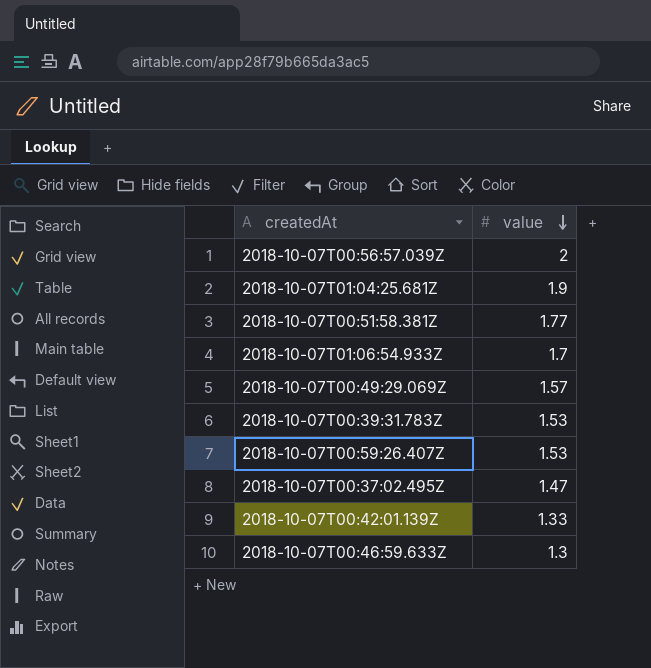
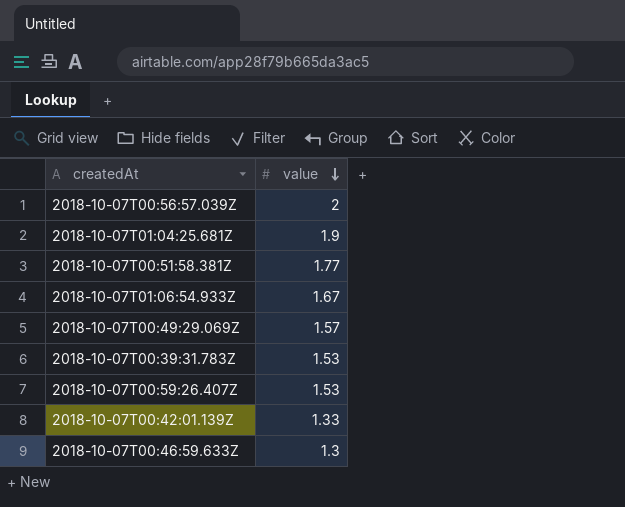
row 2018-10-07T00:37:02.495Z: 1.47 -> none
2018-10-07T01:06:54.933Z | value: 1.7 -> 1.67

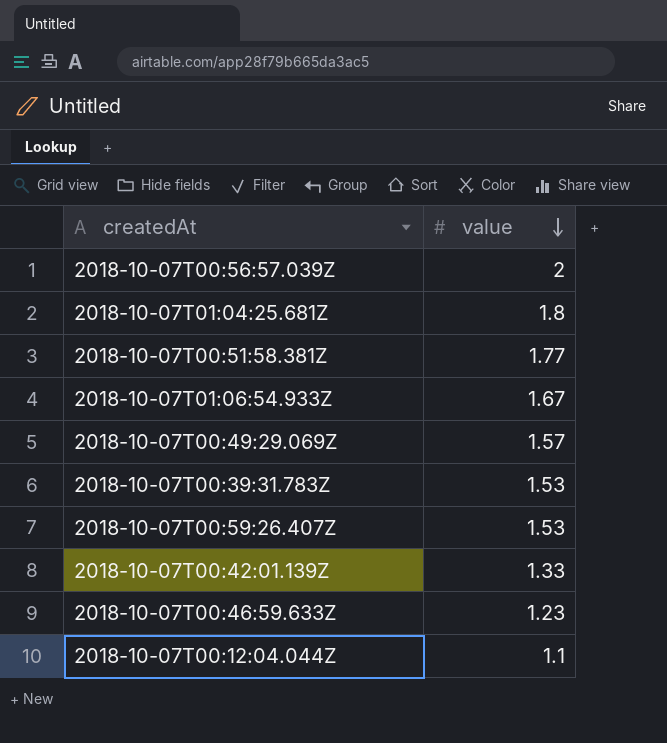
2018-10-07T01:04:25.681Z | value: 1.9 -> 1.8
2018-10-07T00:46:59.633Z | value: 1.3 -> 1.23
row 2018-10-07T00:12:04.044Z: none -> 1.1

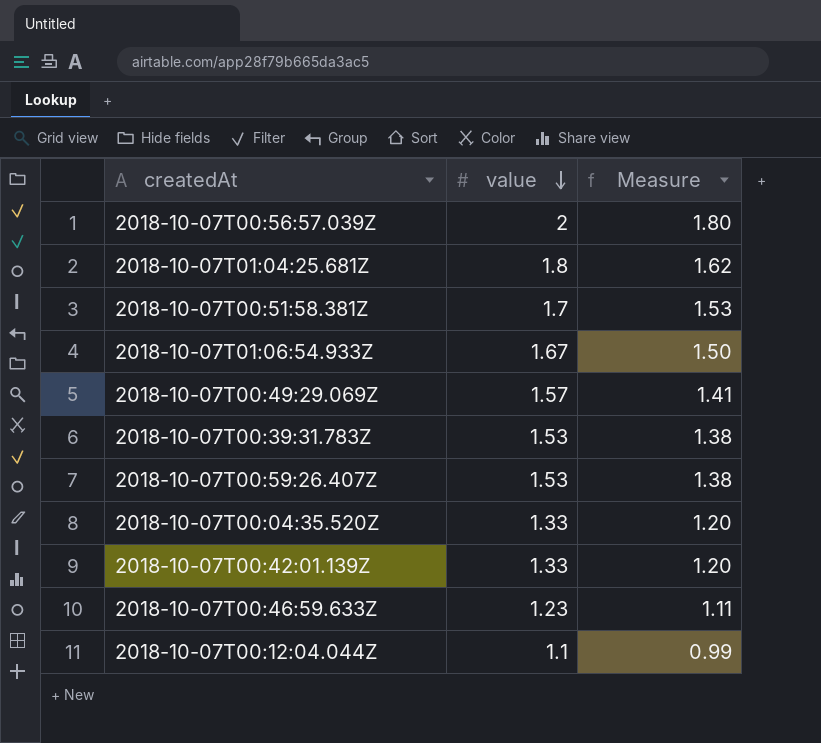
column Measure | formula: none -> [value] * 0.9
2018-10-07T00:51:58.381Z | value: 1.77 -> 1.7
row 2018-10-07T00:04:35.520Z: none -> 1.33 | 1.20

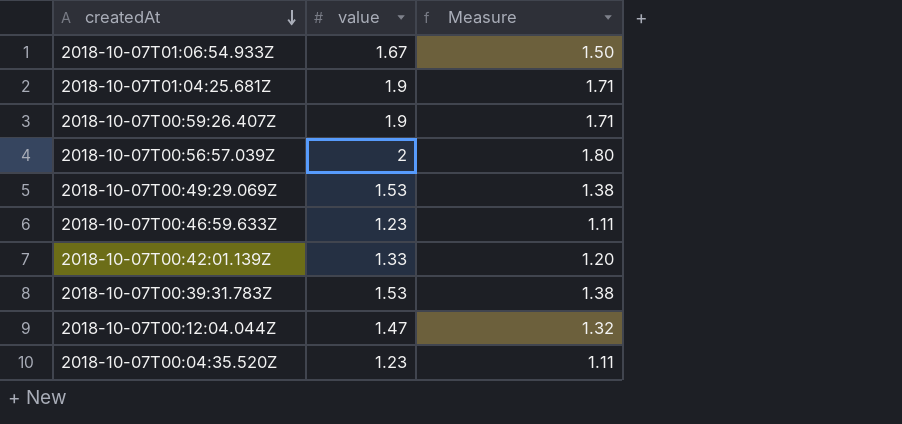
row order: value descending -> createdAt descending
row 2018-10-07T00:51:58.381Z: 1.7 | 1.53 -> none
2018-10-07T01:04:25.681Z | value: 1.8 -> 1.9
2018-10-07T01:04:25.681Z | Measure: 1.62 -> 1.71
2018-10-07T00:59:26.407Z | value: 1.53 -> 1.9
2018-10-07T00:59:26.407Z | Measure: 1.38 -> 1.71
2018-10-07T00:49:29.069Z | value: 1.57 -> 1.53
2018-10-07T00:49:29.069Z | Measure: 1.41 -> 1.38
2018-10-07T00:12:04.044Z | value: 1.1 -> 1.47
2018-10-07T00:12:04.044Z | Measure: 0.99 -> 1.32
2018-10-07T00:04:35.520Z | value: 1.33 -> 1.23
2018-10-07T00:04:35.520Z | Measure: 1.20 -> 1.11

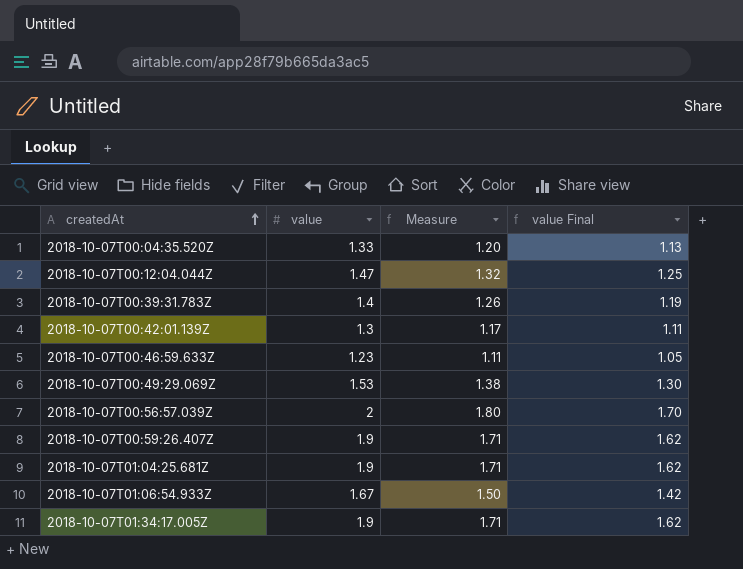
row order: createdAt descending -> createdAt ascending
column value Final | formula: none -> [value] * 0.85
2018-10-07T00:04:35.520Z | value: 1.23 -> 1.33
2018-10-07T00:04:35.520Z | Measure: 1.11 -> 1.20
2018-10-07T00:39:31.783Z | value: 1.53 -> 1.4
2018-10-07T00:39:31.783Z | Measure: 1.38 -> 1.26
2018-10-07T00:42:01.139Z | value: 1.33 -> 1.3
2018-10-07T00:42:01.139Z | Measure: 1.20 -> 1.17
row 2018-10-07T01:34:17.005Z: none -> 1.9 | 1.71 | 1.62

